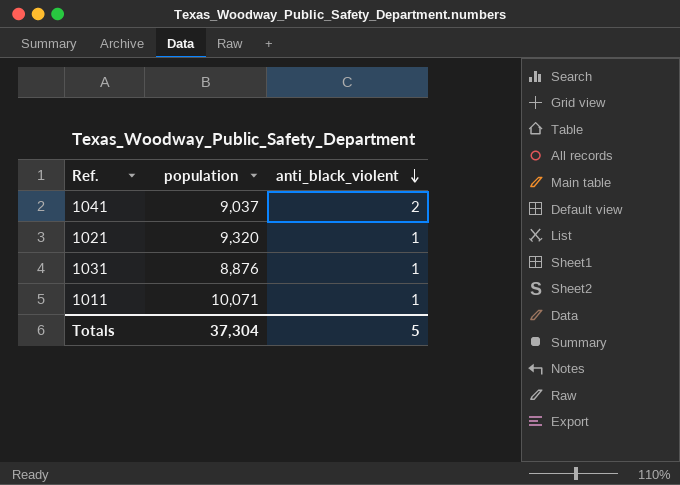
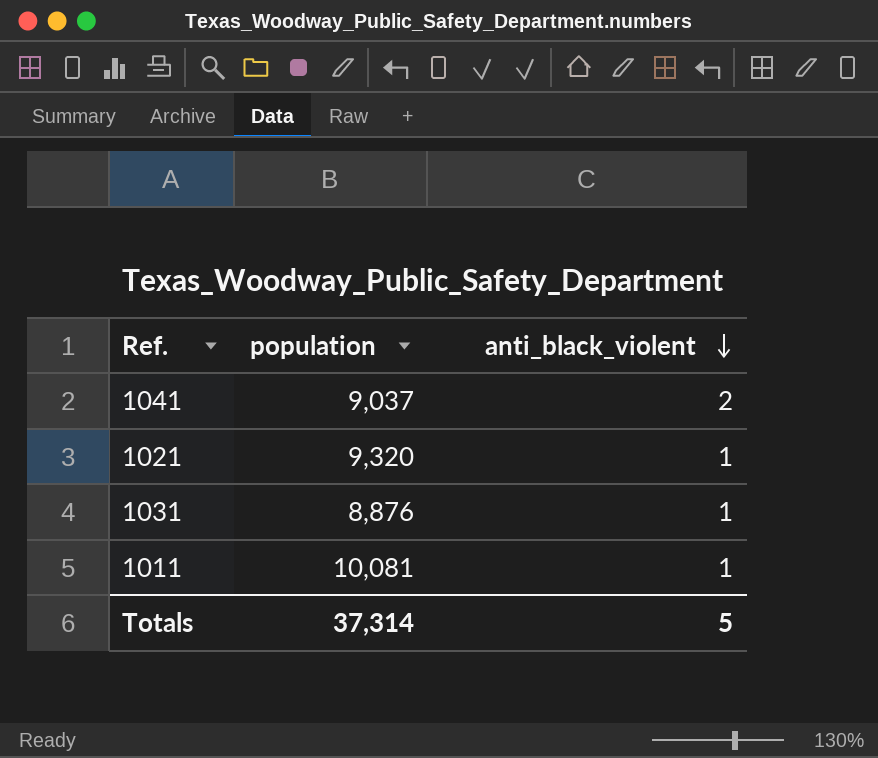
1011 | population: 10,071 -> 10,081
Totals | population: 37,304 -> 37,314

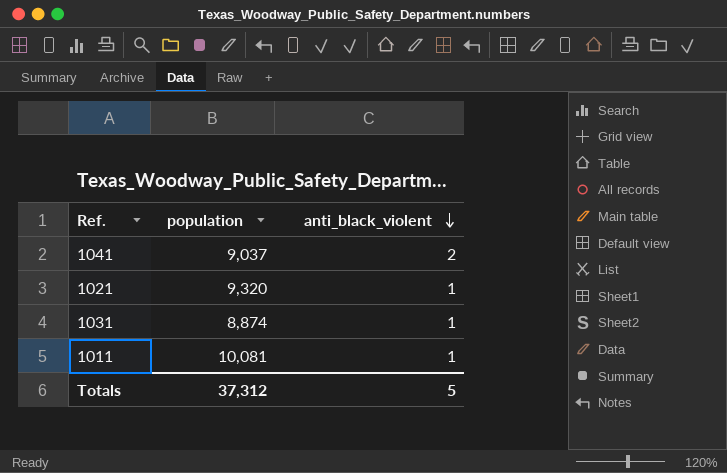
1031 | population: 8,876 -> 8,874
Totals | population: 37,314 -> 37,312

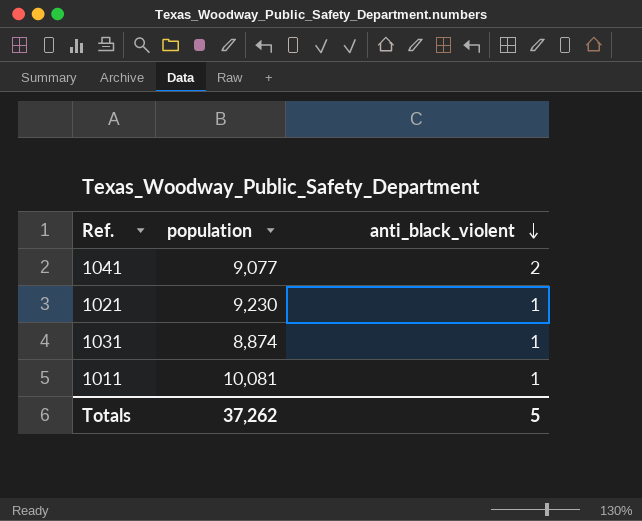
1041 | population: 9,037 -> 9,077
1021 | population: 9,320 -> 9,230
Totals | population: 37,312 -> 37,262

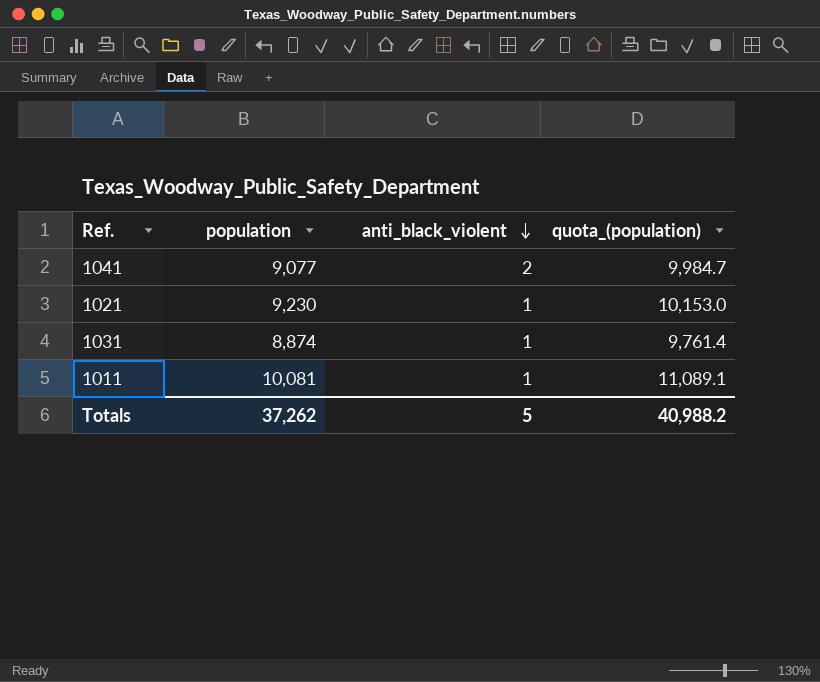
column quota_(population) | formula: none -> [population] * 1.1

